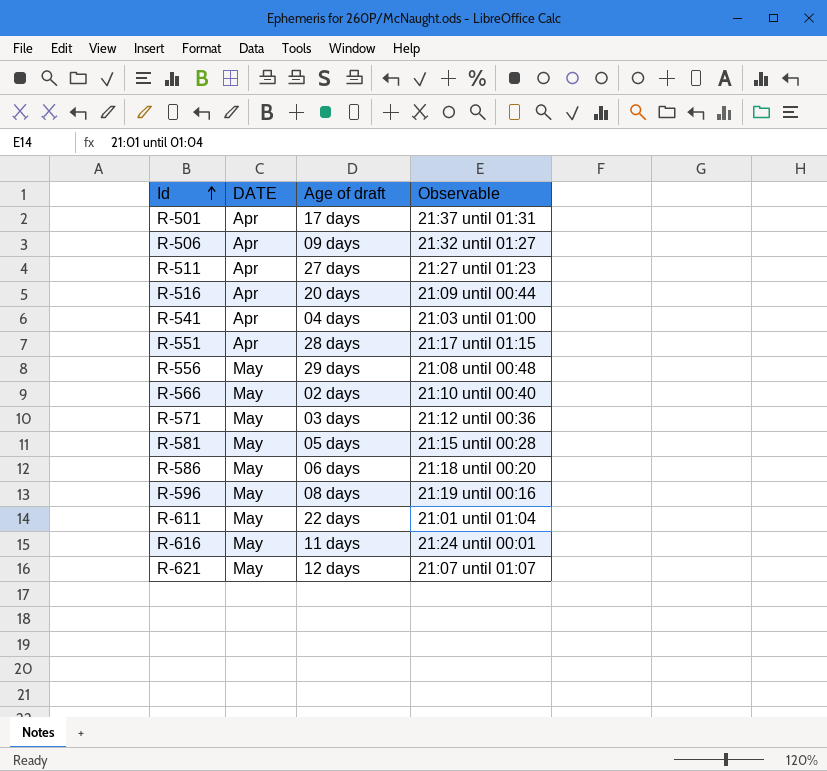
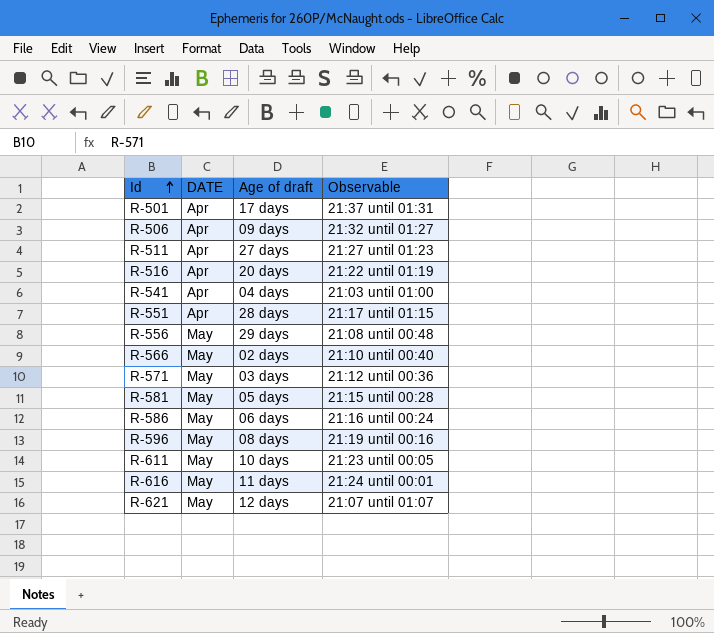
R-516 | Observable: 21:09 until 00:44 -> 21:22 until 01:19
R-586 | Observable: 21:18 until 00:20 -> 21:16 until 00:24
R-611 | Age of draft: 22 days -> 10 days
R-611 | Observable: 21:01 until 01:04 -> 21:23 until 00:05

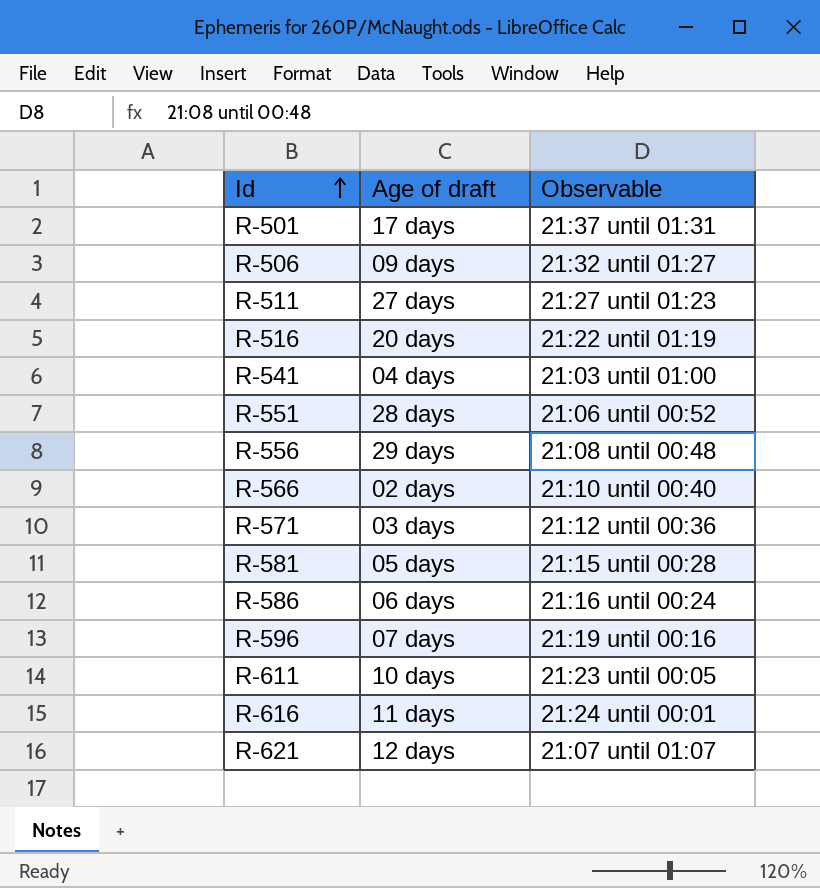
column DATE | position: 2 -> none
R-551 | Observable: 21:17 until 01:15 -> 21:06 until 00:52
R-596 | Age of draft: 08 days -> 07 days

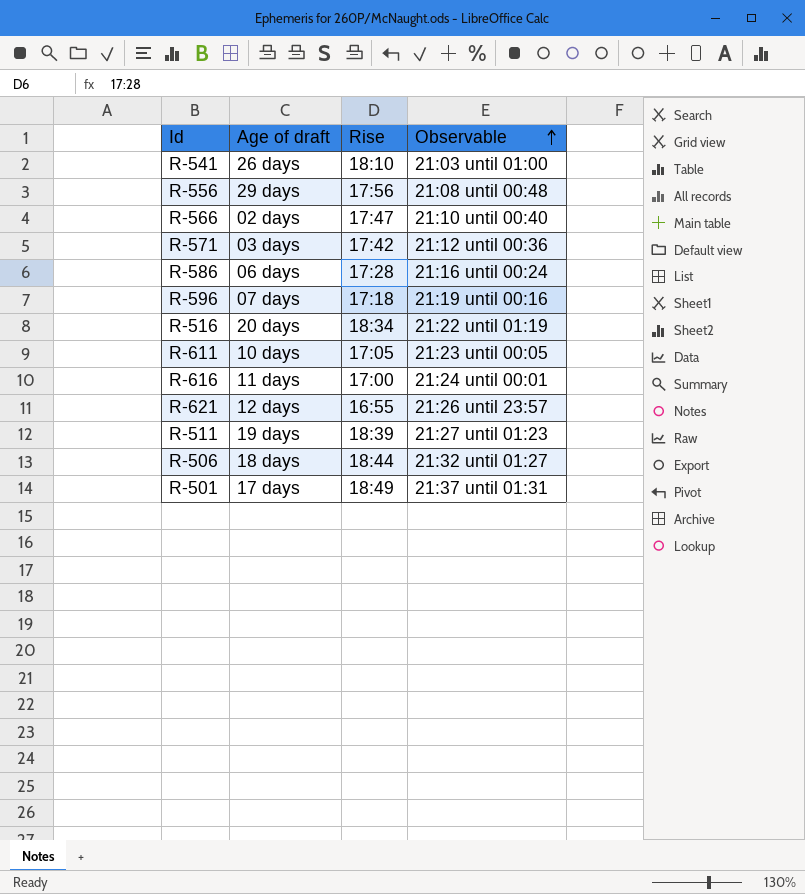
row order: Id ascending -> Observable ascending
column Rise | position: none -> 3
row R-551: 28 days | 21:06 until 00:52 -> none
row R-581: 05 days | 21:15 until 00:28 -> none
R-541 | Age of draft: 04 days -> 26 days
R-621 | Observable: 21:07 until 01:07 -> 21:26 until 23:57
R-511 | Age of draft: 27 days -> 19 days
R-506 | Age of draft: 09 days -> 18 days

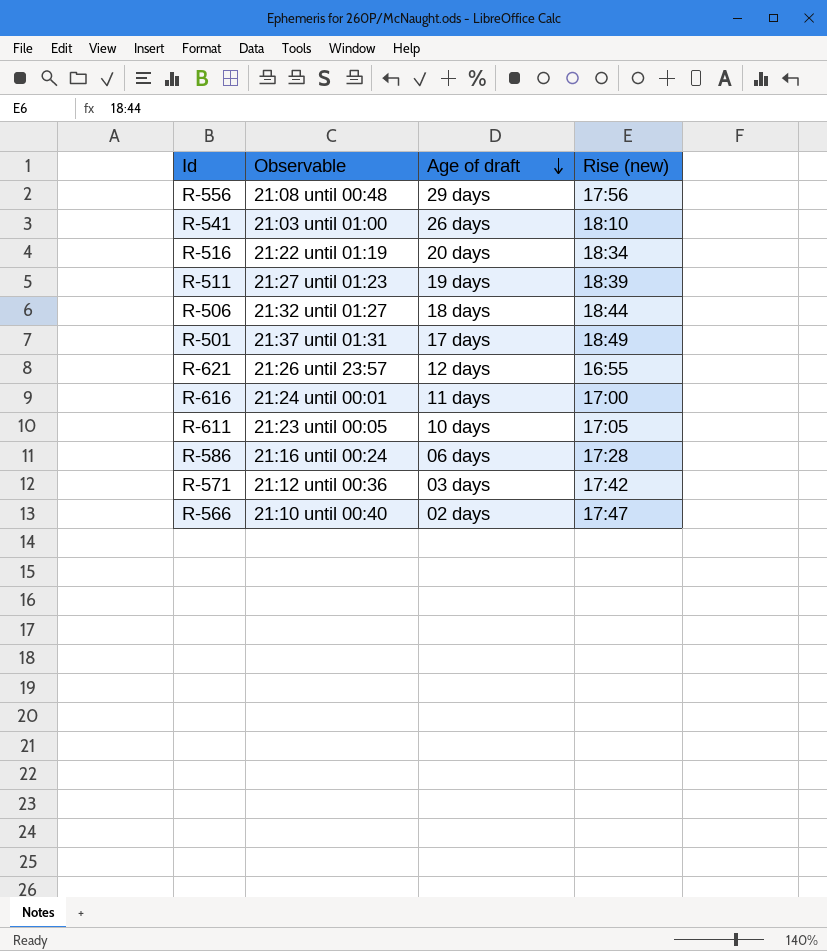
row order: Observable ascending -> Age of draft descending
column Observable | position: 4 -> 2
column name: Rise -> Rise (new)
row R-596: 07 days | 17:18 | 21:19 until 00:16 -> none

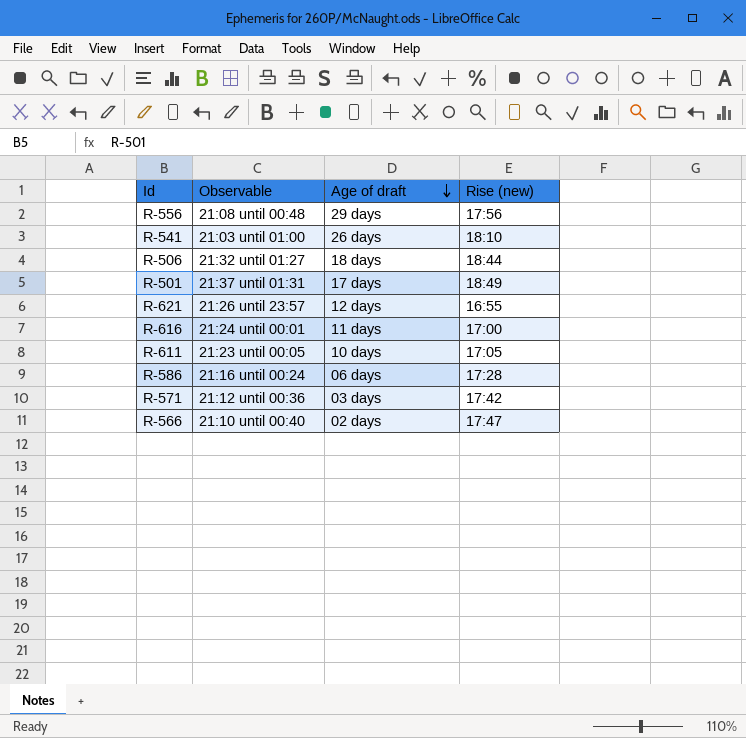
row R-516: 21:22 until 01:19 | 20 days | 18:34 -> none
row R-511: 21:27 until 01:23 | 19 days | 18:39 -> none

